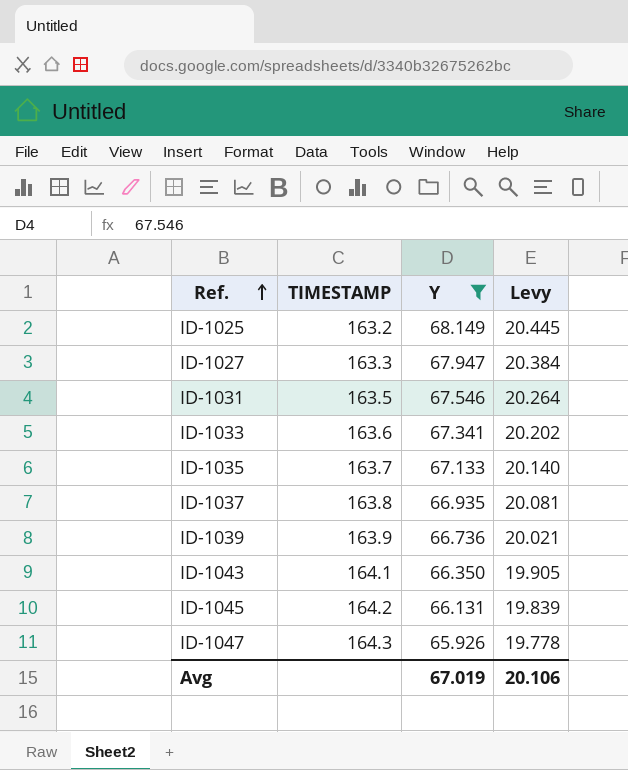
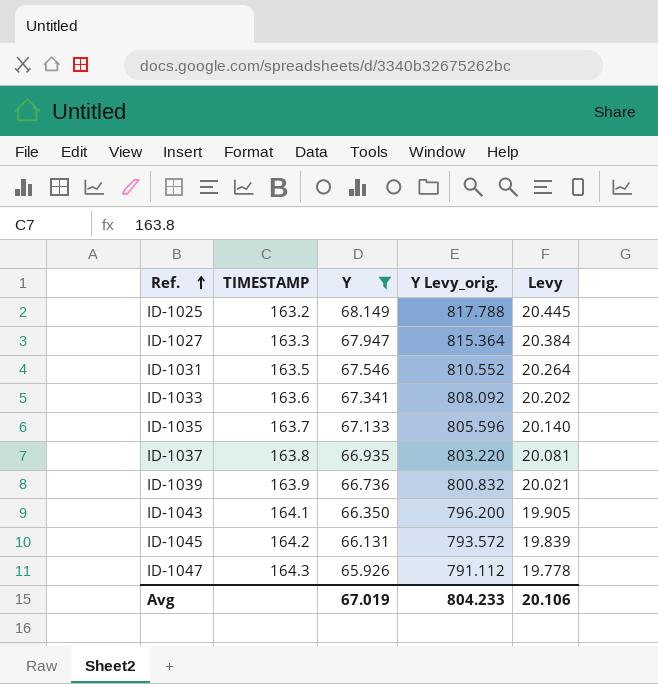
column Y Levy_orig. | formula: none -> [Y] * 12

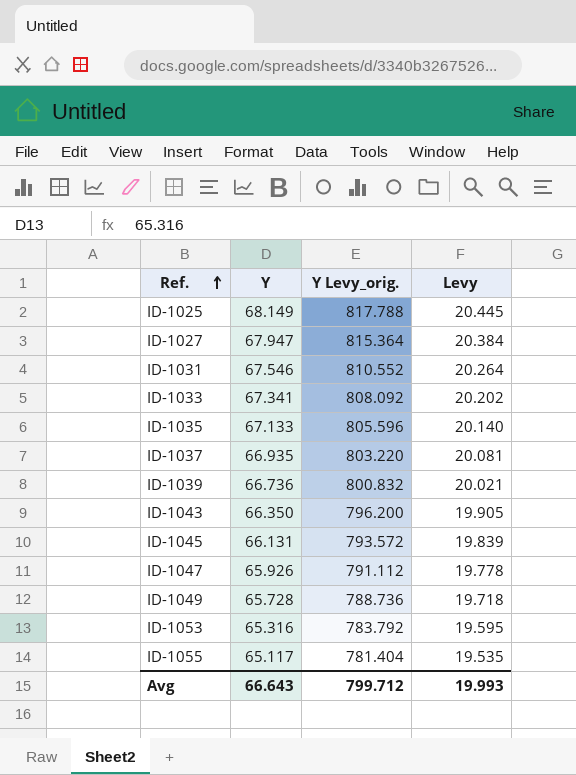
filter: Y >= 65.926 -> none
column TIMESTAMP | position: 2 -> none
Avg | Y: 67.019 -> 66.643
Avg | Y Levy_orig.: 804.233 -> 799.712
Avg | Levy: 20.106 -> 19.993

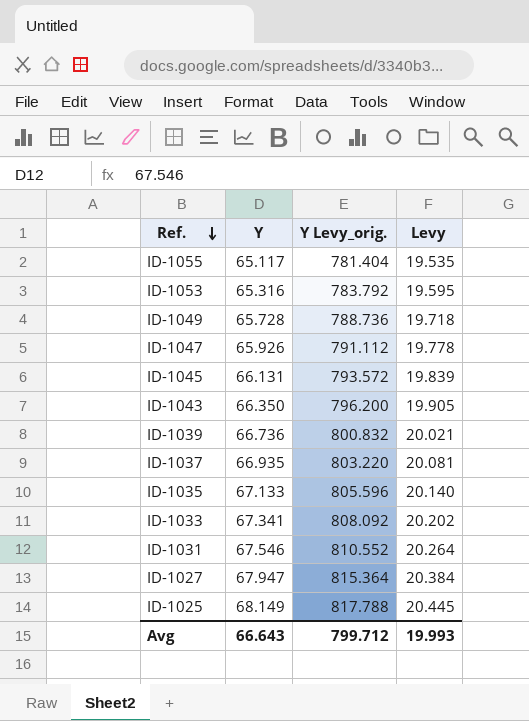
row order: Ref. ascending -> Ref. descending

